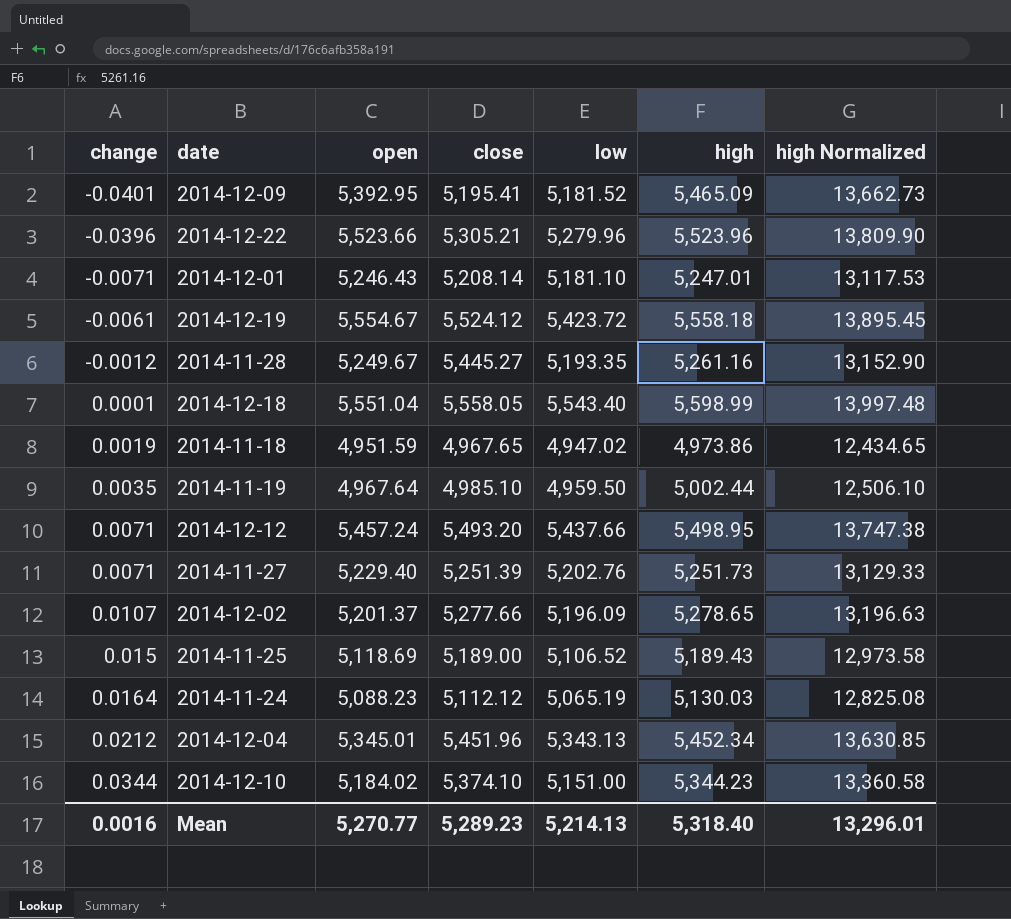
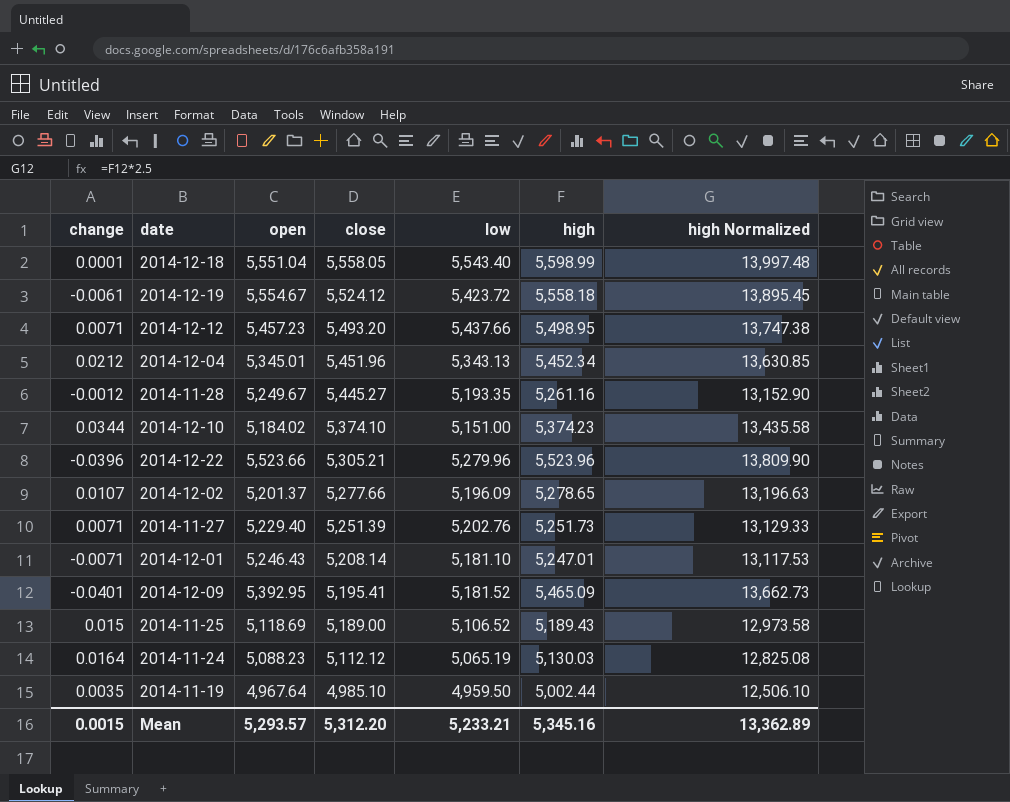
row order: change ascending -> close descending
row 2014-11-18: 0.0019 | 4,951.59 | 4,967.65 | 4,947.02 | 4,973.86 | 12,434.65 -> none
2014-12-12 | open: 5,457.24 -> 5,457.23
2014-12-10 | high: 5,344.23 -> 5,374.23
2014-12-10 | high Normalized: 13,360.58 -> 13,435.58
Mean | change: 0.0016 -> 0.0015
Mean | open: 5,270.77 -> 5,293.57
Mean | close: 5,289.23 -> 5,312.20
Mean | low: 5,214.13 -> 5,233.21
Mean | high: 5,318.40 -> 5,345.16
Mean | high Normalized: 13,296.01 -> 13,362.89

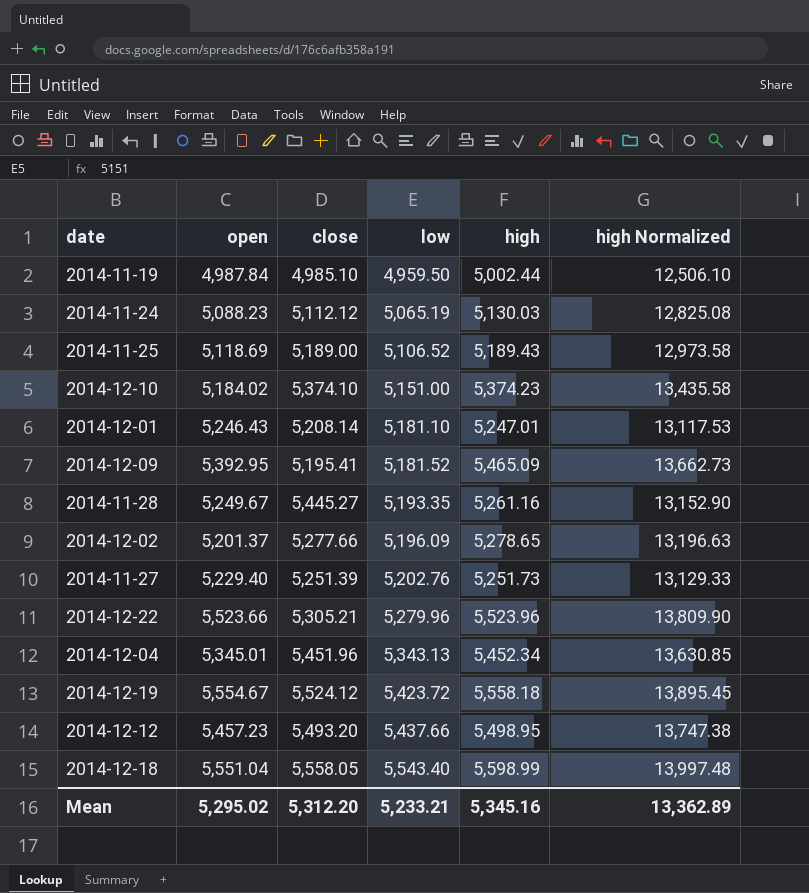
row order: close descending -> low ascending
column change | position: 1 -> none
2014-11-19 | open: 4,967.64 -> 4,987.84
Mean | open: 5,293.57 -> 5,295.02

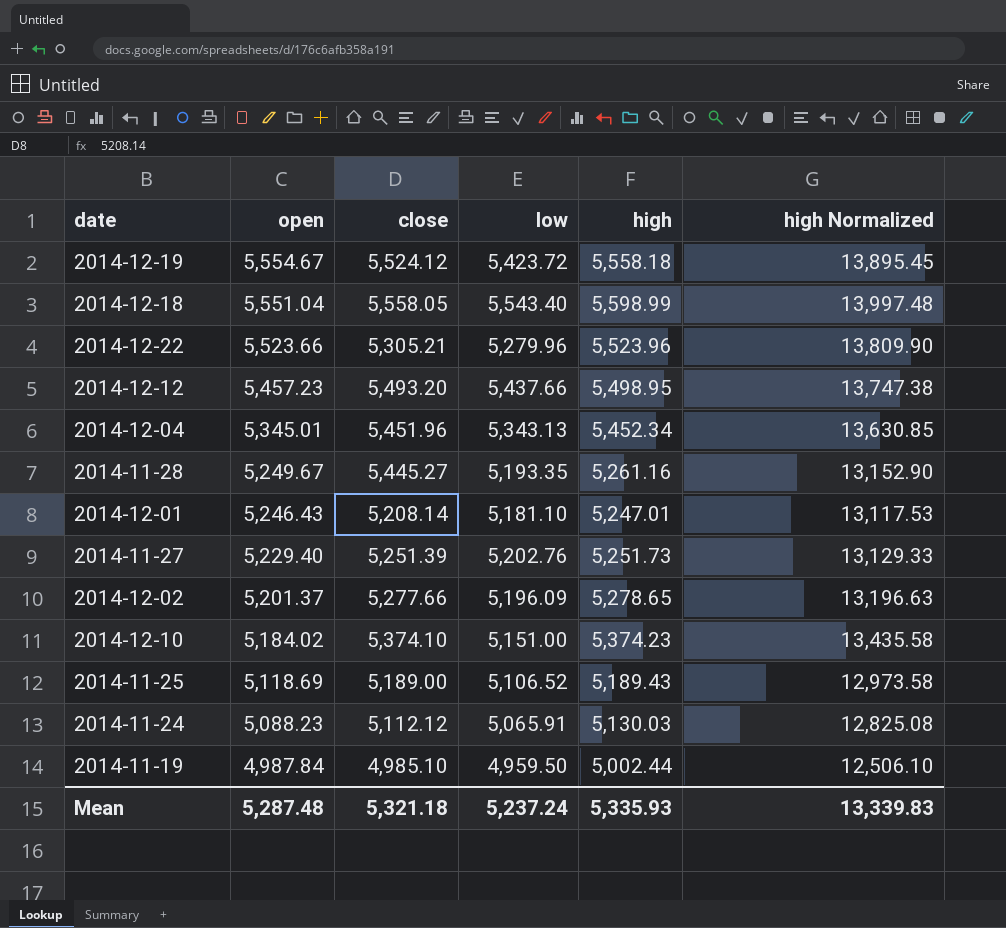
row order: low ascending -> open descending
row 2014-12-09: 5,392.95 | 5,195.41 | 5,181.52 | 5,465.09 | 13,662.73 -> none
2014-11-24 | low: 5,065.19 -> 5,065.91
Mean | open: 5,295.02 -> 5,287.48
Mean | close: 5,312.20 -> 5,321.18
Mean | low: 5,233.21 -> 5,237.24
Mean | high: 5,345.16 -> 5,335.93
Mean | high Normalized: 13,362.89 -> 13,339.83

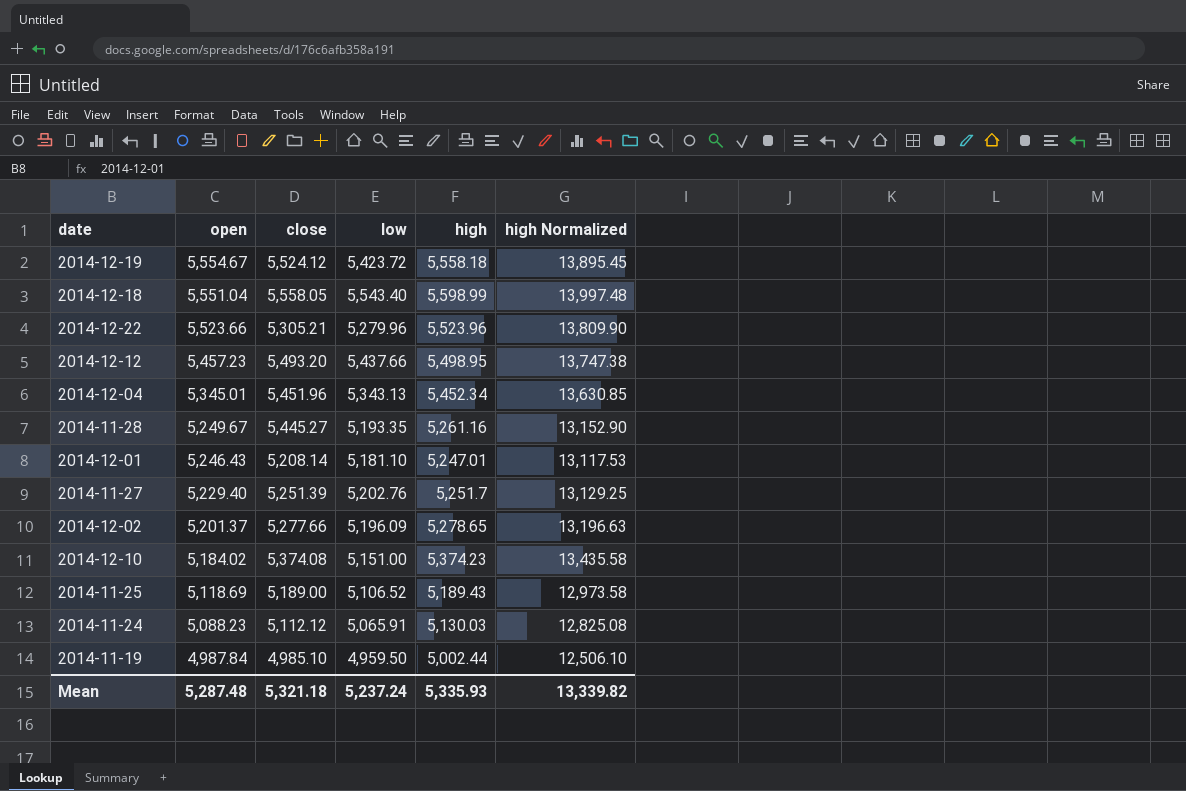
2014-11-27 | high: 5,251.73 -> 5,251.7
2014-11-27 | high Normalized: 13,129.33 -> 13,129.25
2014-12-10 | close: 5,374.10 -> 5,374.08
Mean | high Normalized: 13,339.83 -> 13,339.82

